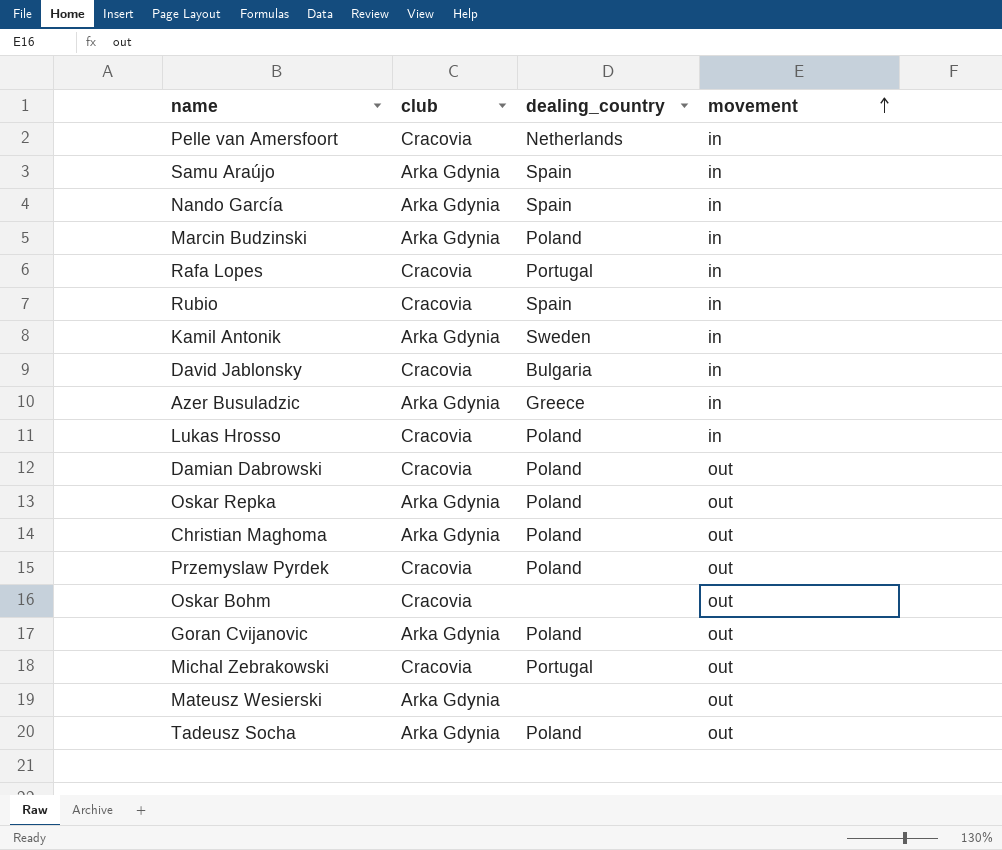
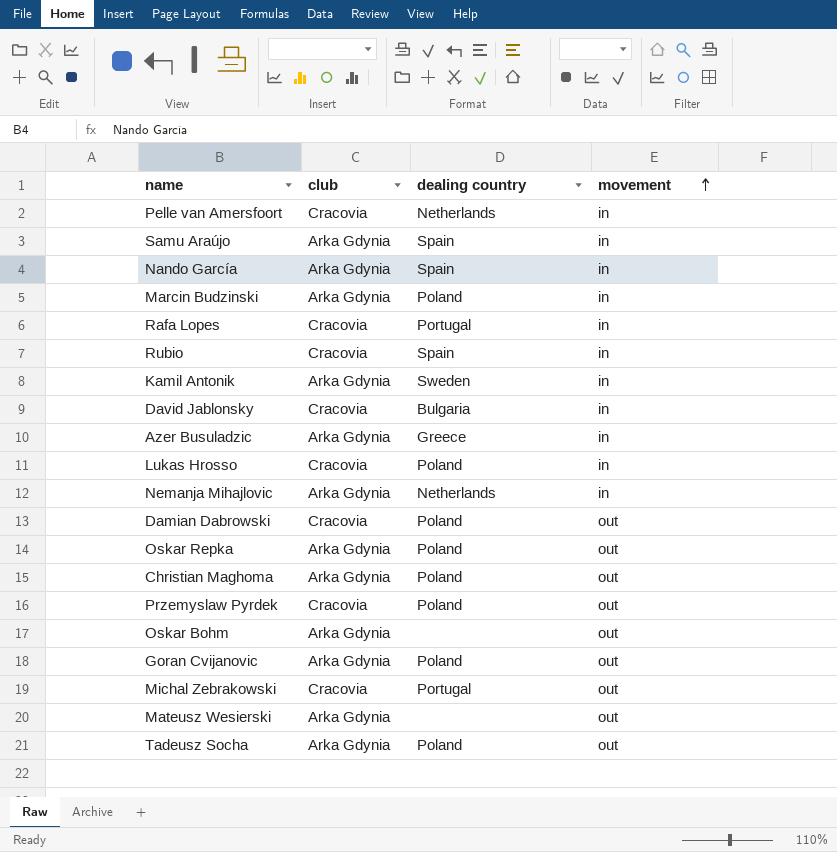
column name: dealing_country -> dealing country
row Nemanja Mihajlovic: none -> Arka Gdynia | Netherlands | in
Oskar Bohm | club: Cracovia -> Arka Gdynia

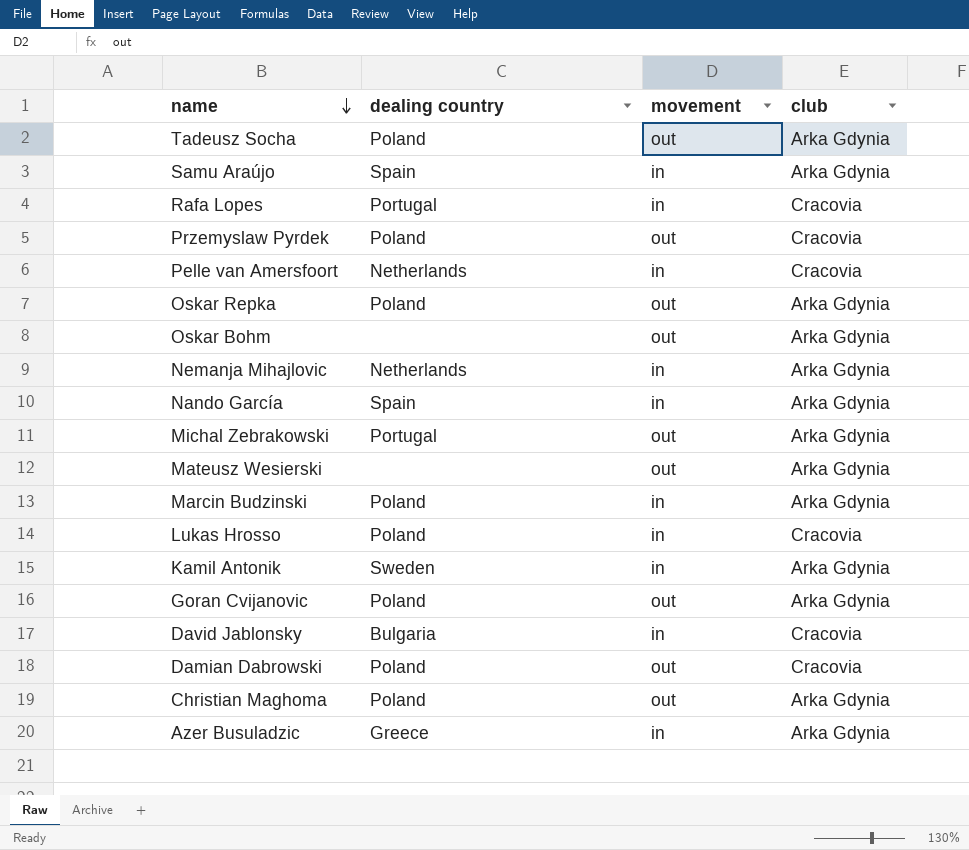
row order: movement ascending -> name descending
column club | position: 2 -> 4
row Rubio: Cracovia | Spain | in -> none
Michal Zebrakowski | club: Cracovia -> Arka Gdynia

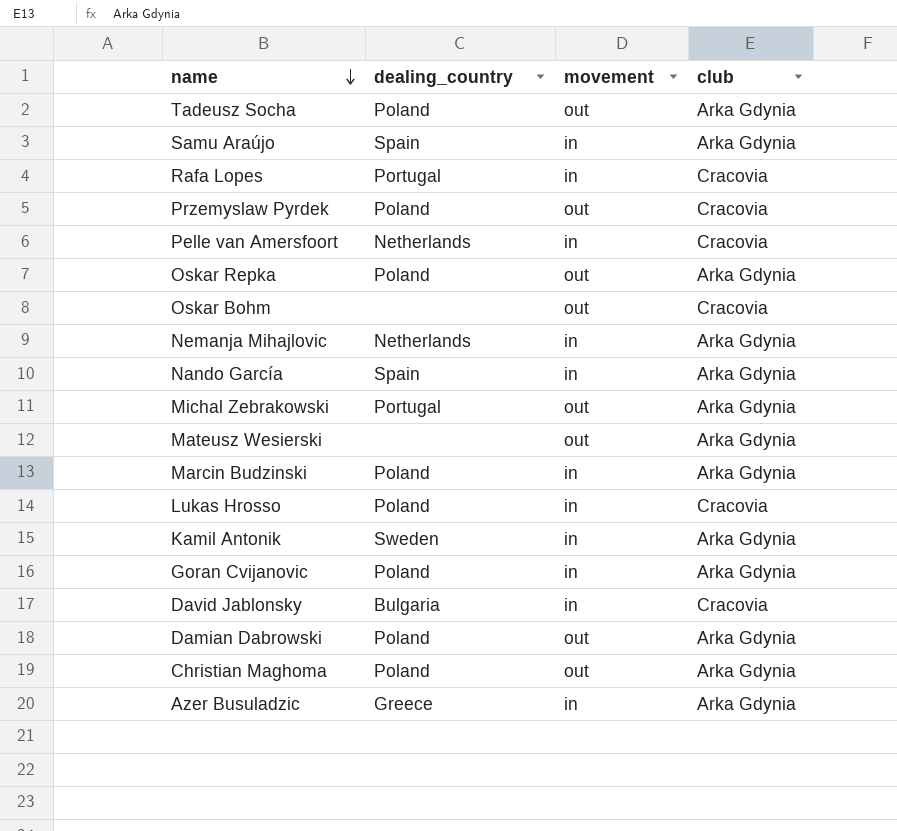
column name: dealing country -> dealing_country
Oskar Bohm | club: Arka Gdynia -> Cracovia
Goran Cvijanovic | movement: out -> in
Damian Dabrowski | club: Cracovia -> Arka Gdynia

